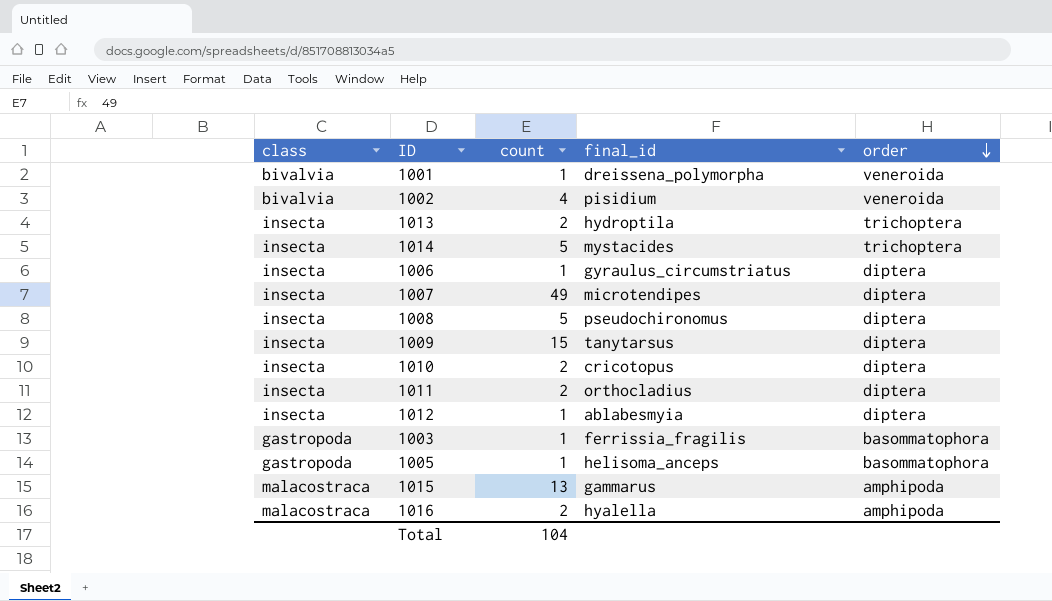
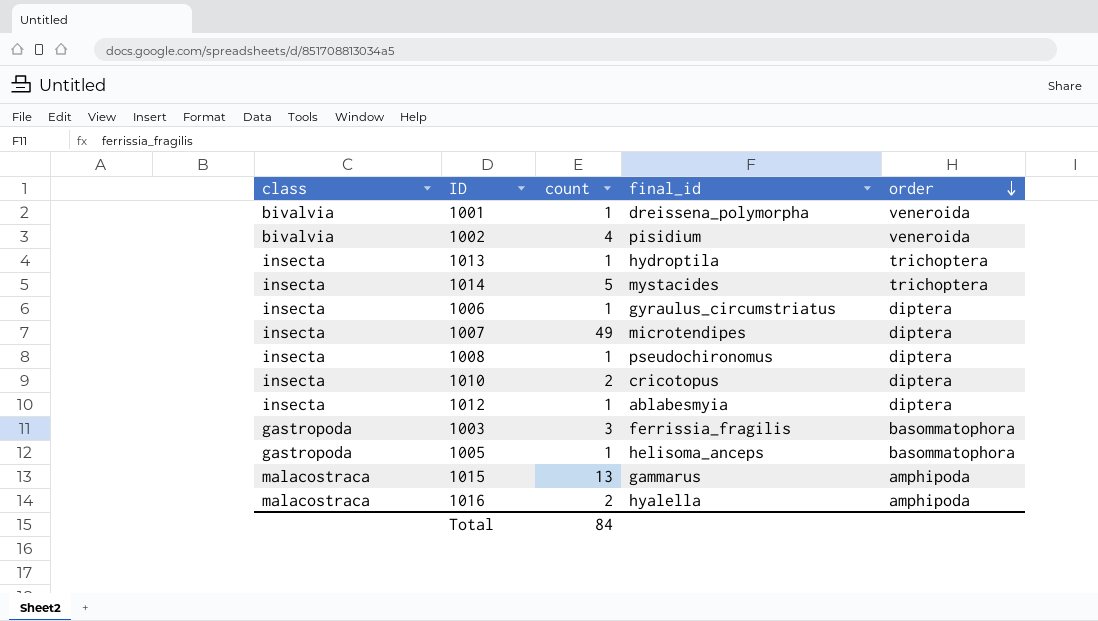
row 1009: insecta | 15 | tanytarsus | diptera -> none
row 1011: insecta | 2 | orthocladius | diptera -> none
1013 | count: 2 -> 1
1008 | count: 5 -> 1
1003 | count: 1 -> 3
Total | count: 104 -> 84

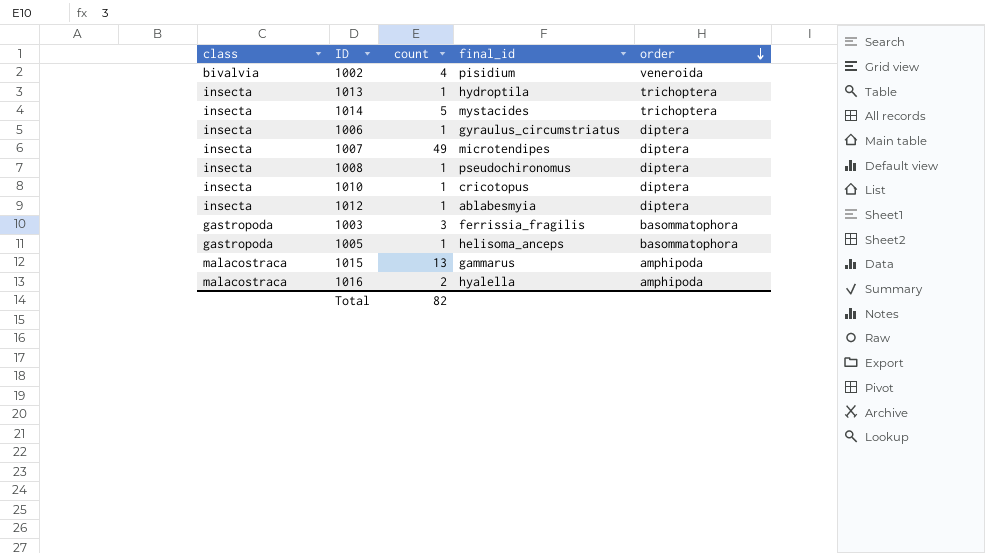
row 1001: bivalvia | 1 | dreissena_polymorpha | veneroida -> none
1010 | count: 2 -> 1
Total | count: 84 -> 82

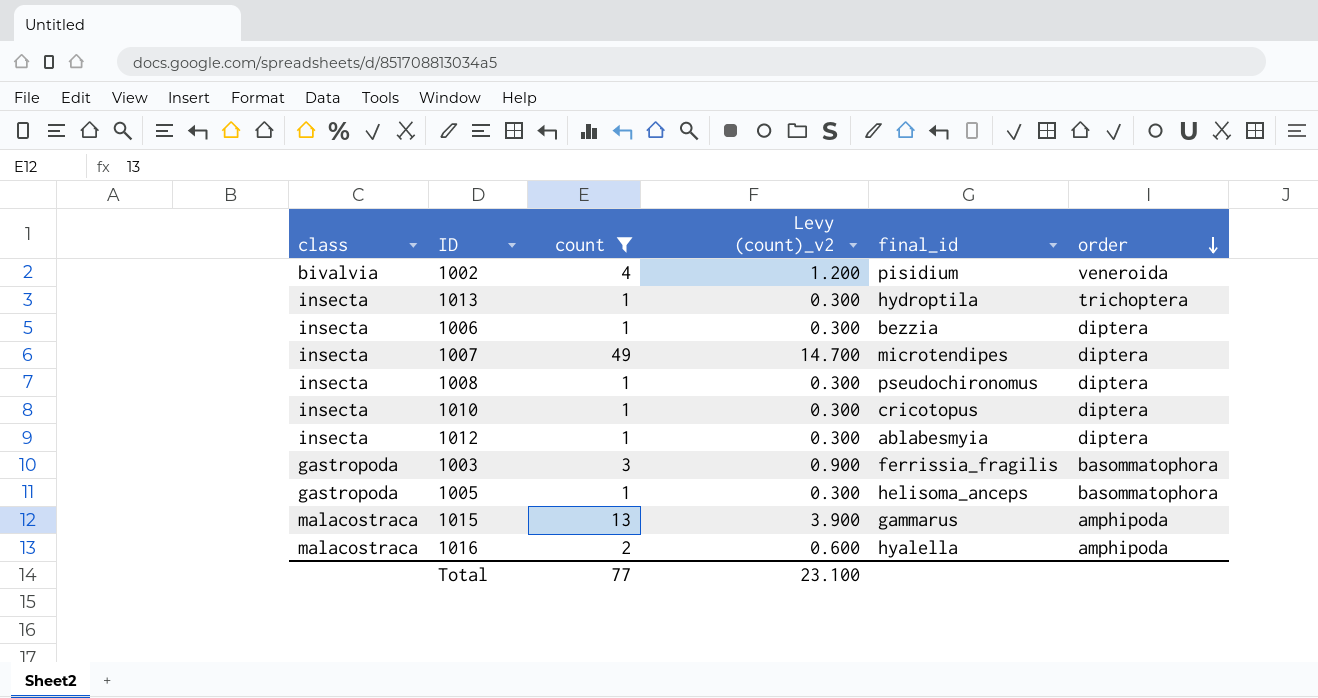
filter: none -> count != 5
column Levy (count)_v2 | formula: none -> [count] * 0.3
1006 | final_id: gyraulus_circumstriatus -> bezzia
Total | count: 82 -> 77

